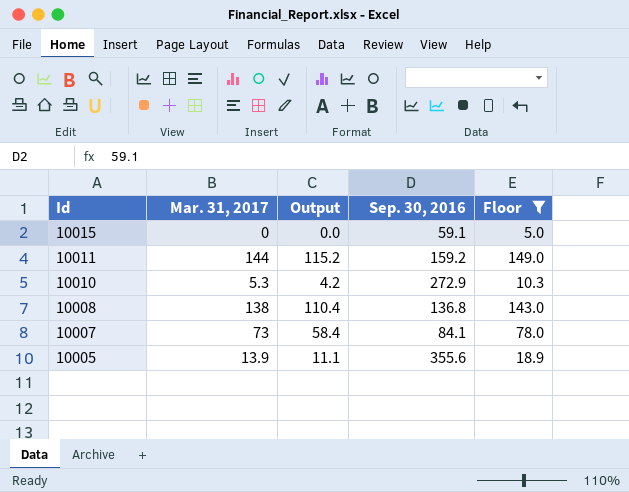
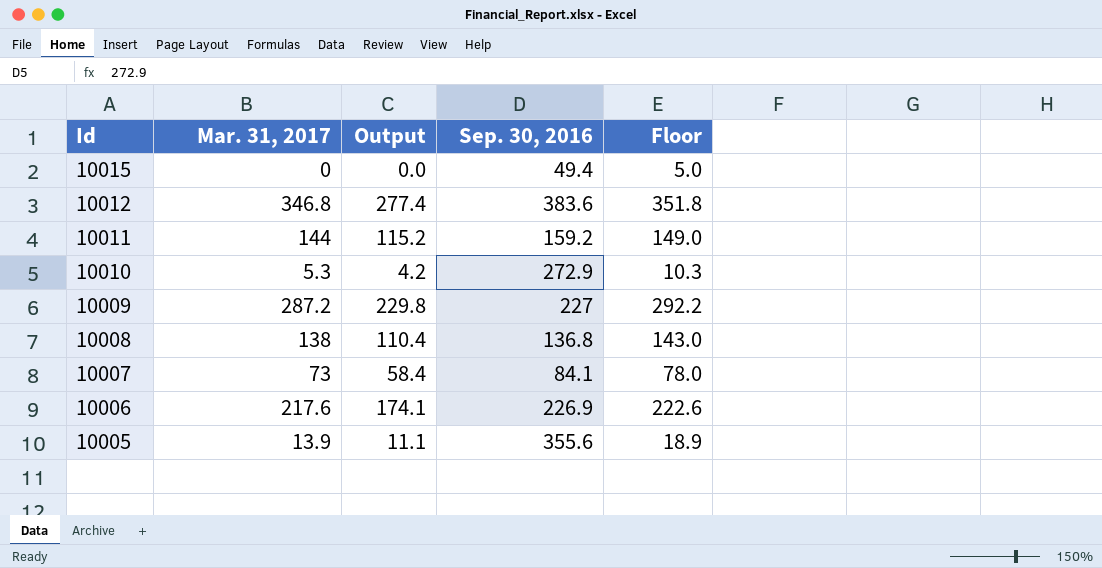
filter: Floor <= 149.0 -> none
10015 | Sep. 30, 2016: 59.1 -> 49.4

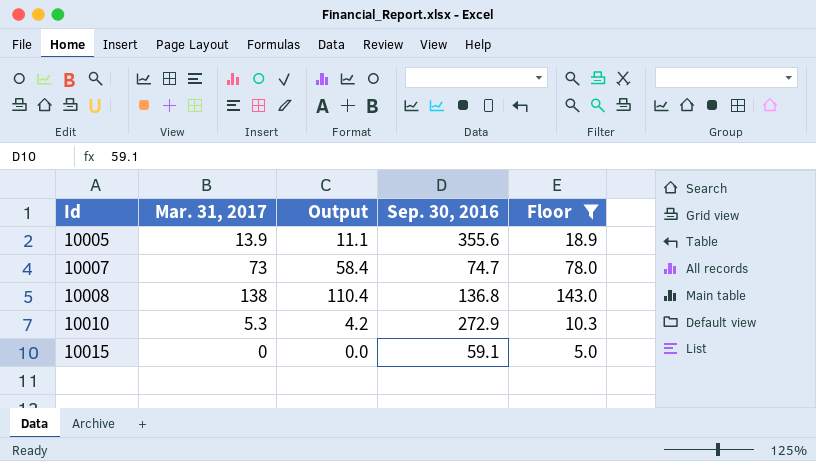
filter: none -> Floor <= 143.0
row order: Id descending -> Id ascending
10007 | Sep. 30, 2016: 84.1 -> 74.7
10015 | Sep. 30, 2016: 49.4 -> 59.1

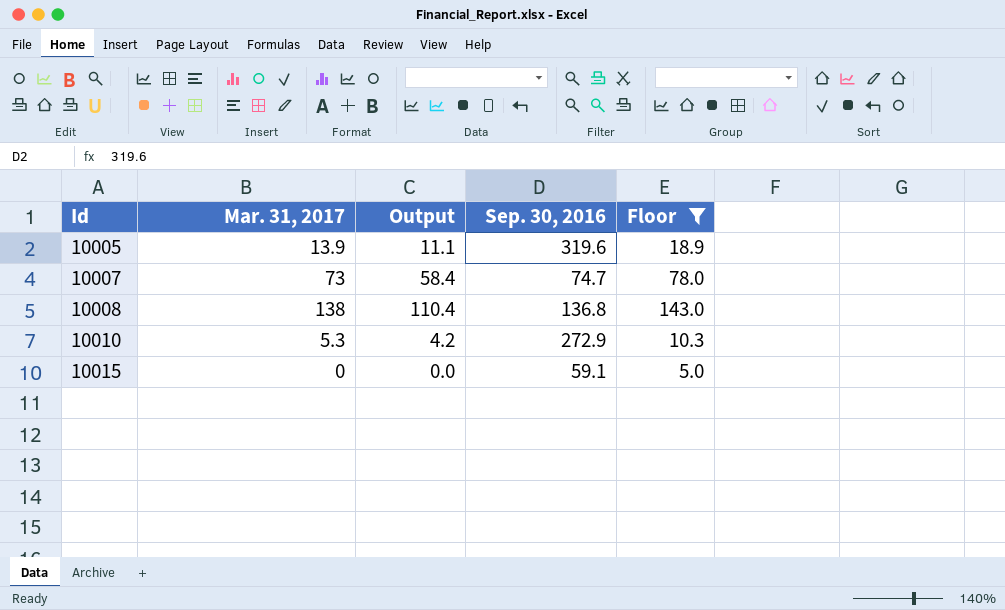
10005 | Sep. 30, 2016: 355.6 -> 319.6

